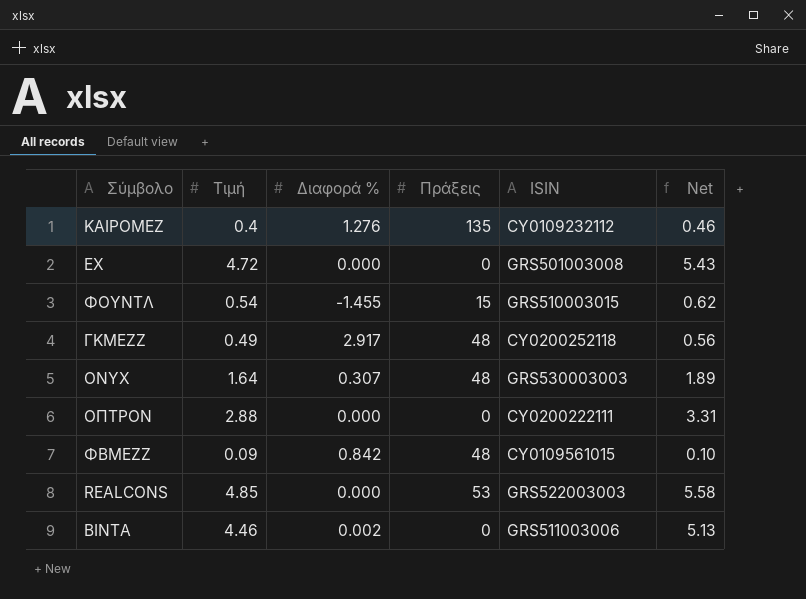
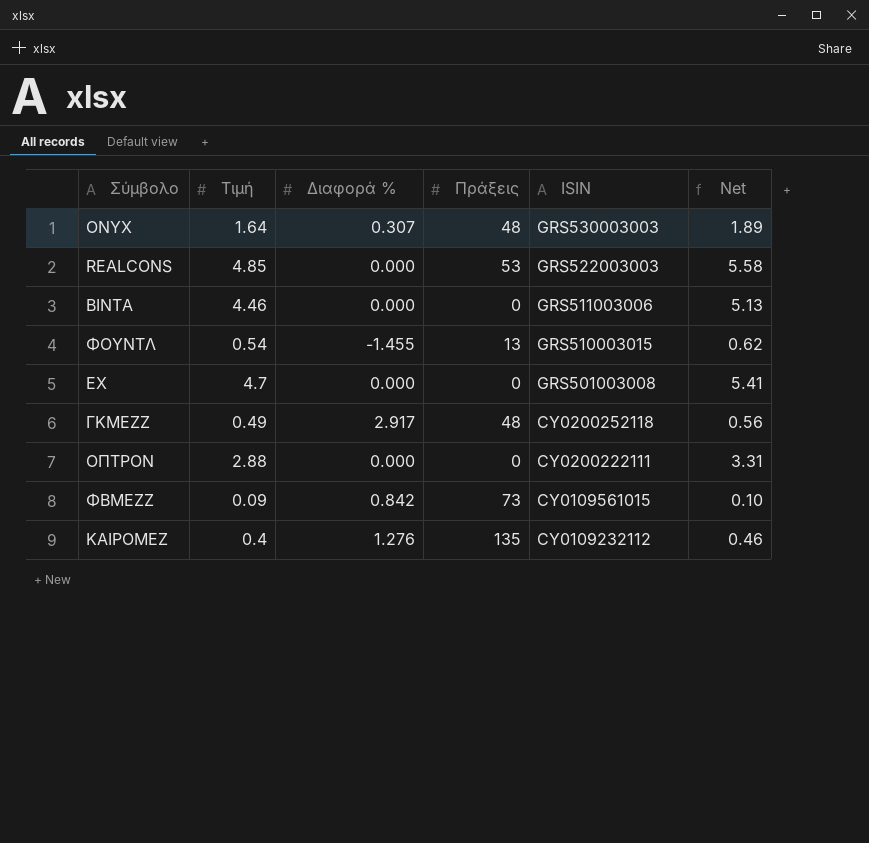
row order: none -> ISIN descending
ΒΙΝΤΑ | Διαφορά %: 0.002 -> 0.000
ΦΟΥΝΤΛ | Πράξεις: 15 -> 13
ΕΧ | Τιμή: 4.72 -> 4.7
ΕΧ | Net: 5.43 -> 5.41
ΦΒΜΕΖΖ | Πράξεις: 48 -> 73

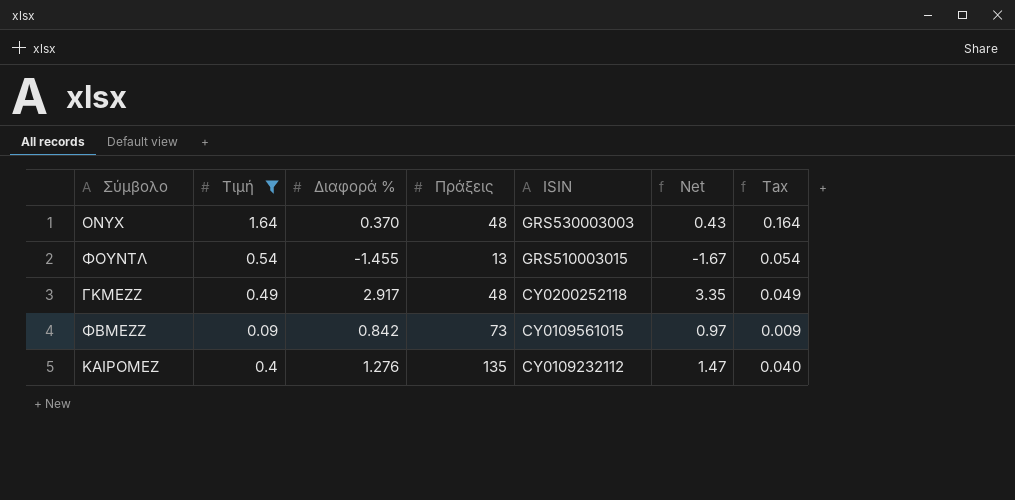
filter: none -> Τιμή <= 1.64
column Net | formula: [Τιμή] * 1.15 -> [Διαφορά %] * 1.15
column Tax | formula: none -> [Τιμή] * 0.1
ONYX | Διαφορά %: 0.307 -> 0.370

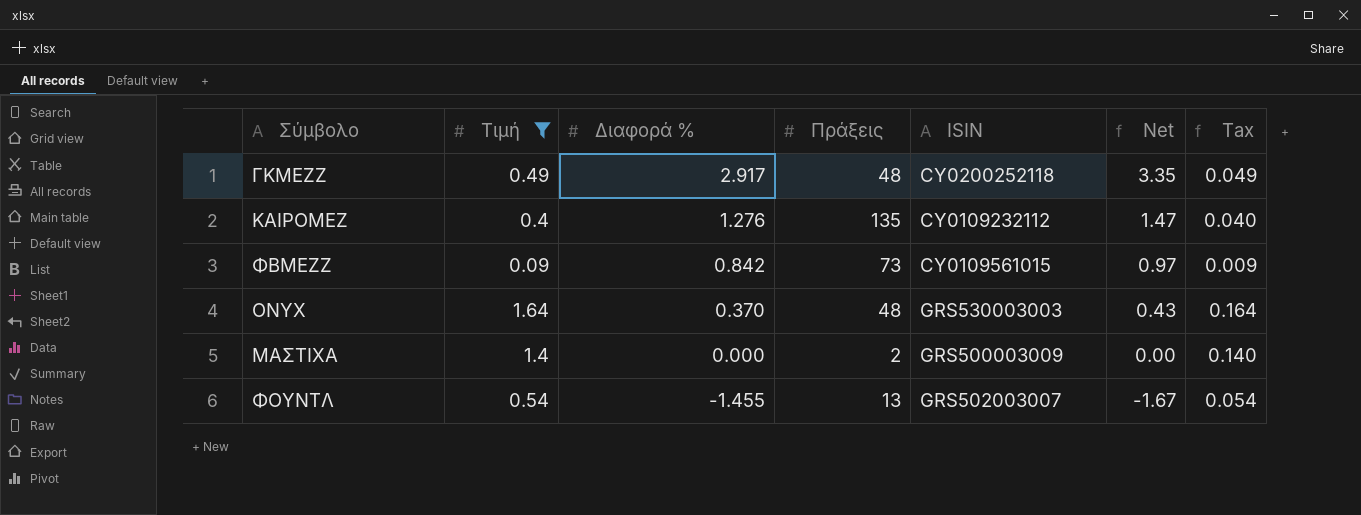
row order: ISIN descending -> Διαφορά % descending
row ΜΑΣΤΙΧΑ: none -> 1.4 | 0.000 | 2 | GRS500003009 | 0.00 | 0.140
ΦΟΥΝΤΛ | ISIN: GRS510003015 -> GRS502003007

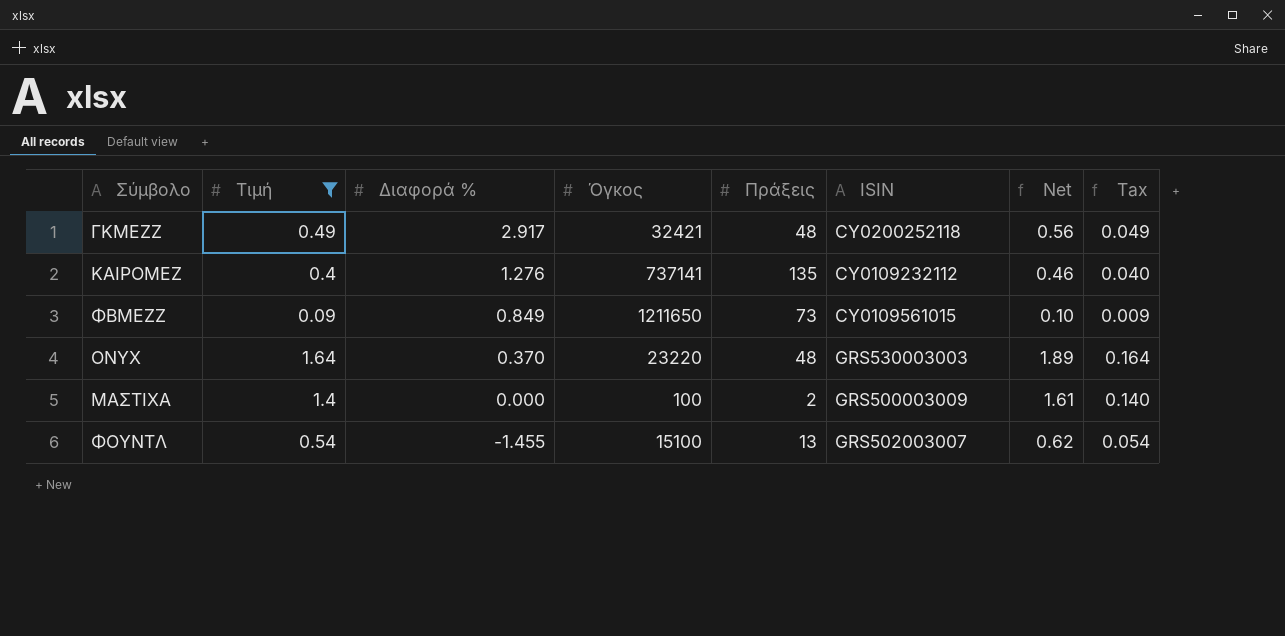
column Όγκος | position: none -> 4
column Net | formula: [Διαφορά %] * 1.15 -> [Τιμή] * 1.15
ΦΒΜΕΖΖ | Διαφορά %: 0.842 -> 0.849

